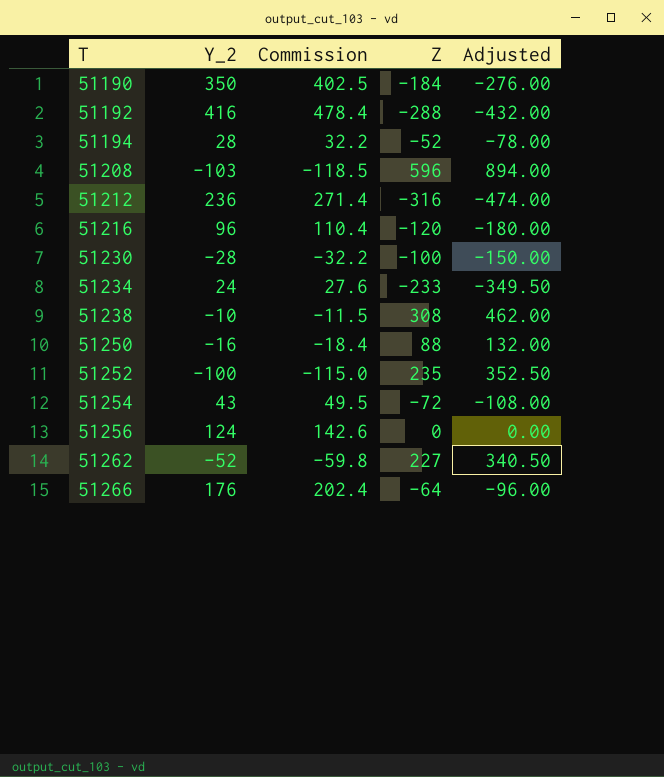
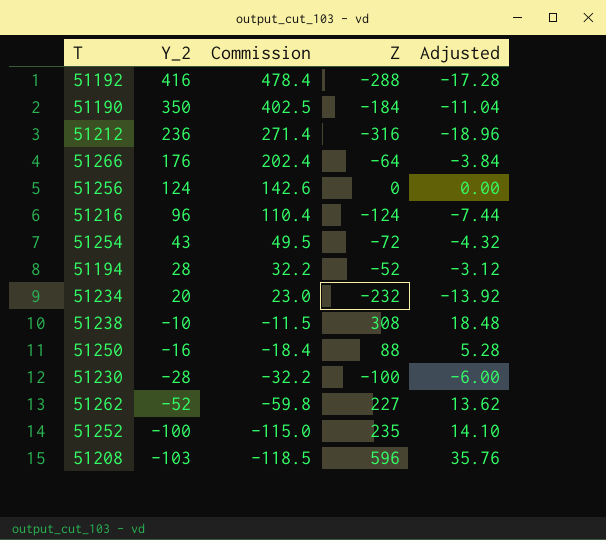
row order: T ascending -> Y_2 descending
column Adjusted | formula: [Z] * 1.5 -> [Z] * 0.06
51216 | Z: -120 -> -124
51234 | Y_2: 24 -> 20
51234 | Commission: 27.6 -> 23.0
51234 | Z: -233 -> -232

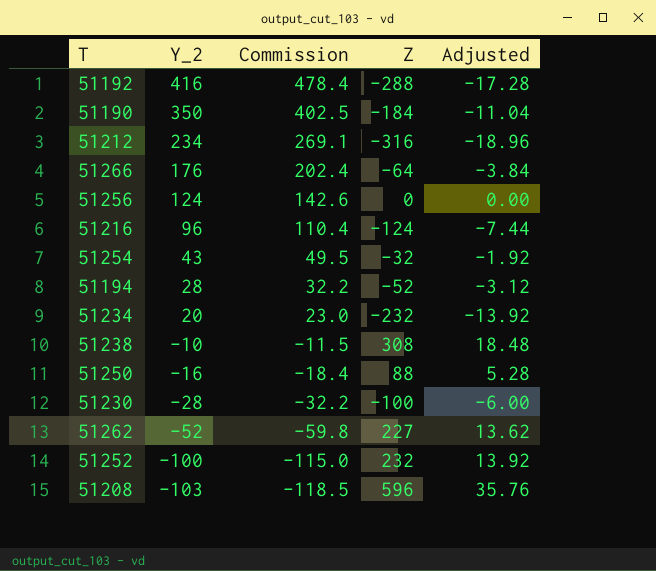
51212 | Y_2: 236 -> 234
51212 | Commission: 271.4 -> 269.1
51254 | Z: -72 -> -32
51254 | Adjusted: -4.32 -> -1.92
51252 | Z: 235 -> 232
51252 | Adjusted: 14.10 -> 13.92

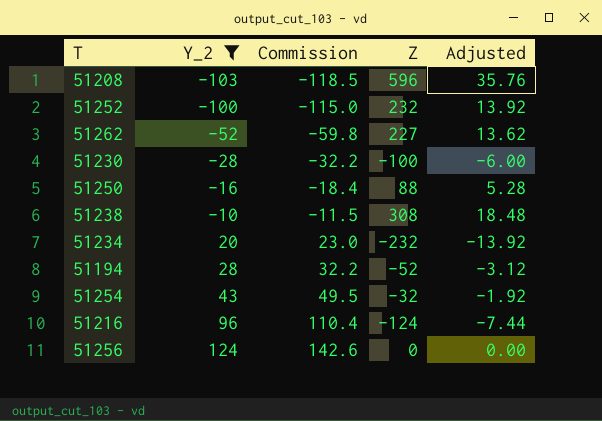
filter: none -> Y_2 <= 124
row order: Y_2 descending -> Y_2 ascending

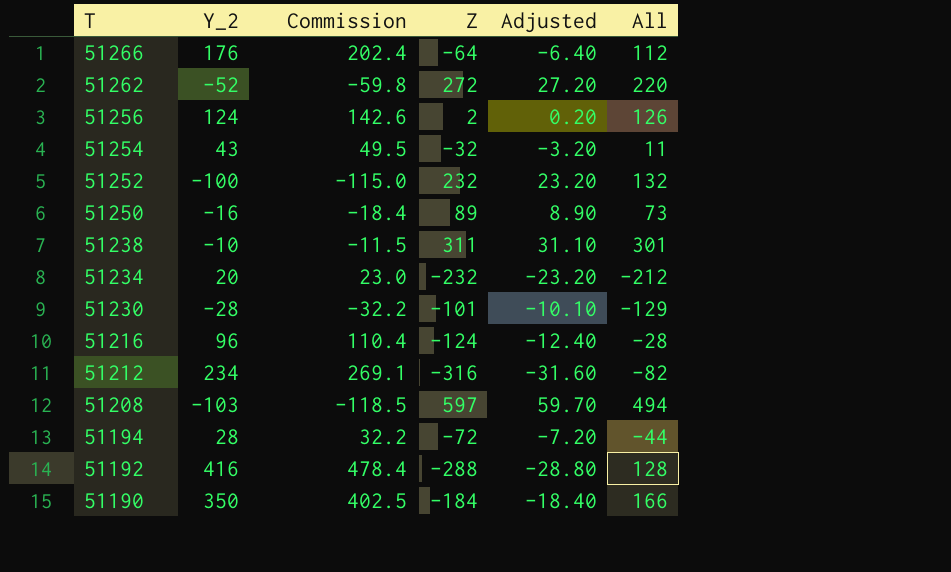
filter: Y_2 <= 124 -> none
row order: Y_2 ascending -> T descending
column Adjusted | formula: [Z] * 0.06 -> [Z] * 0.1
column All | formula: none -> [Y_2] + [Z]
51262 | Z: 227 -> 272
51256 | Z: 0 -> 2
51250 | Z: 88 -> 89
51238 | Z: 308 -> 311
51230 | Z: -100 -> -101
51208 | Z: 596 -> 597
51194 | Z: -52 -> -72

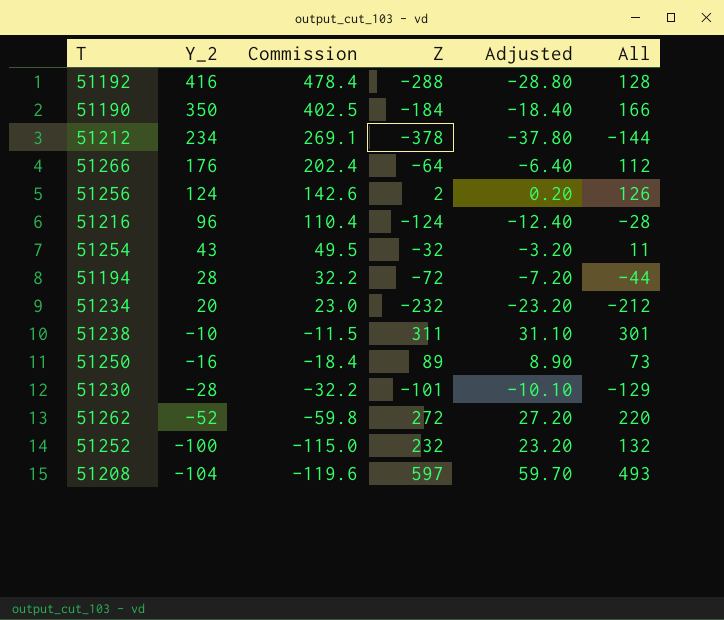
row order: T descending -> Y_2 descending
51212 | Z: -316 -> -378
51212 | Adjusted: -31.60 -> -37.80
51212 | All: -82 -> -144
51208 | Y_2: -103 -> -104
51208 | Commission: -118.5 -> -119.6
51208 | All: 494 -> 493

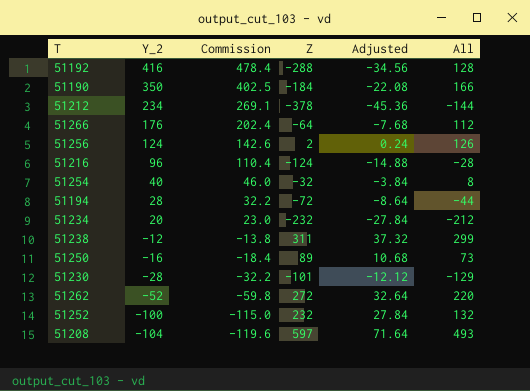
column Adjusted | formula: [Z] * 0.1 -> [Z] * 0.12
51254 | Y_2: 43 -> 40
51254 | Commission: 49.5 -> 46.0
51254 | All: 11 -> 8
51238 | Y_2: -10 -> -12
51238 | Commission: -11.5 -> -13.8
51238 | All: 301 -> 299

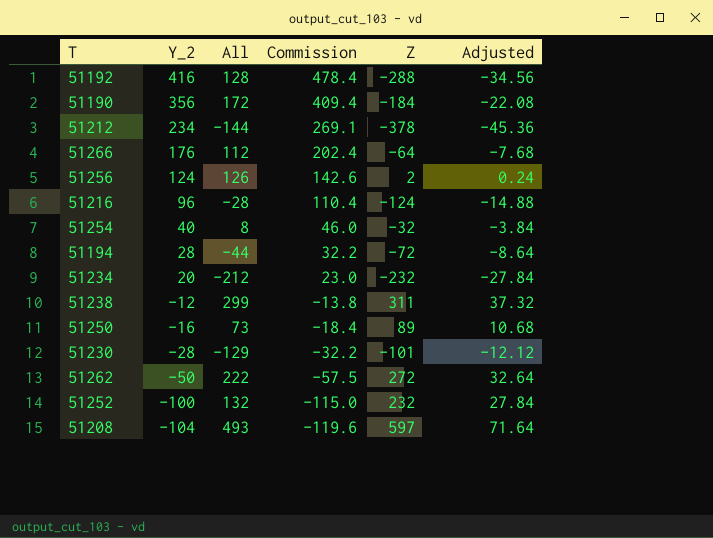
column All | position: 6 -> 3
51190 | Y_2: 350 -> 356
51190 | All: 166 -> 172
51190 | Commission: 402.5 -> 409.4
51262 | Y_2: -52 -> -50
51262 | All: 220 -> 222
51262 | Commission: -59.8 -> -57.5

